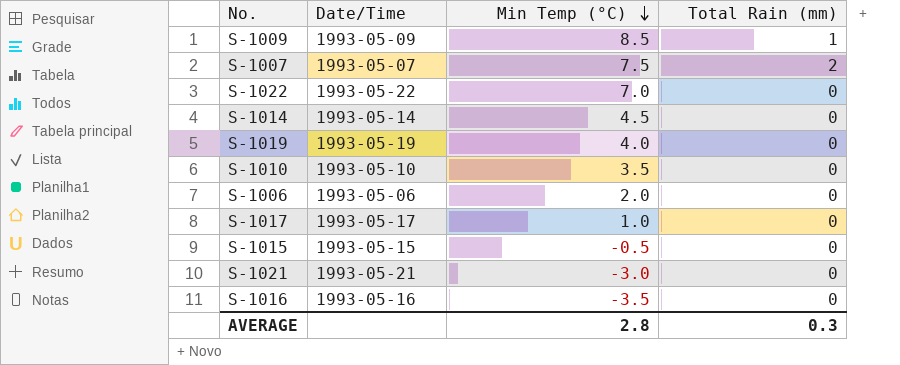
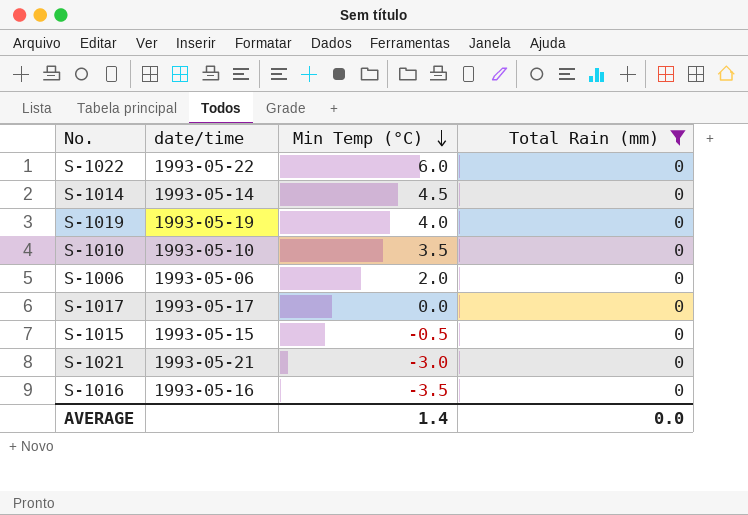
filter: none -> Total Rain (mm) = 0
column name: Date/Time -> date/time
S-1022 | Min Temp (°C): 7.0 -> 6.0
S-1017 | Min Temp (°C): 1.0 -> 0.0
AVERAGE | Min Temp (°C): 2.8 -> 1.4
AVERAGE | Total Rain (mm): 0.3 -> 0.0

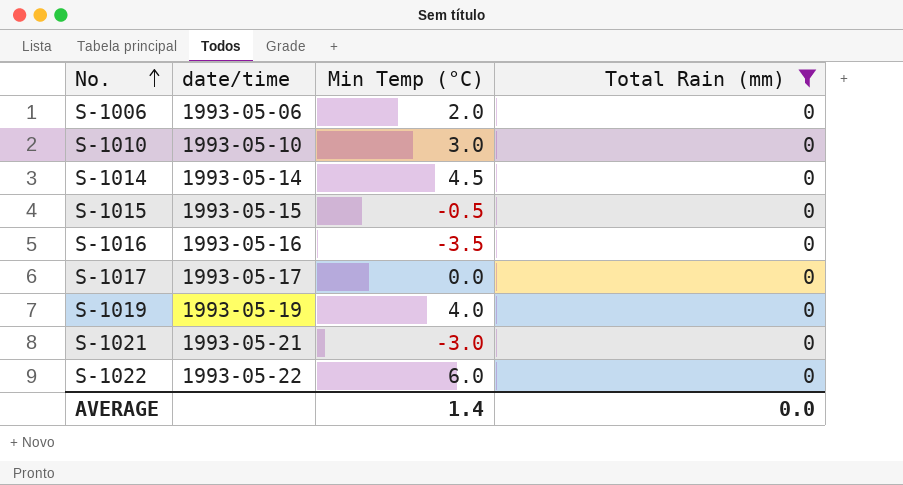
row order: Min Temp (°C) descending -> No. ascending
S-1010 | Min Temp (°C): 3.5 -> 3.0

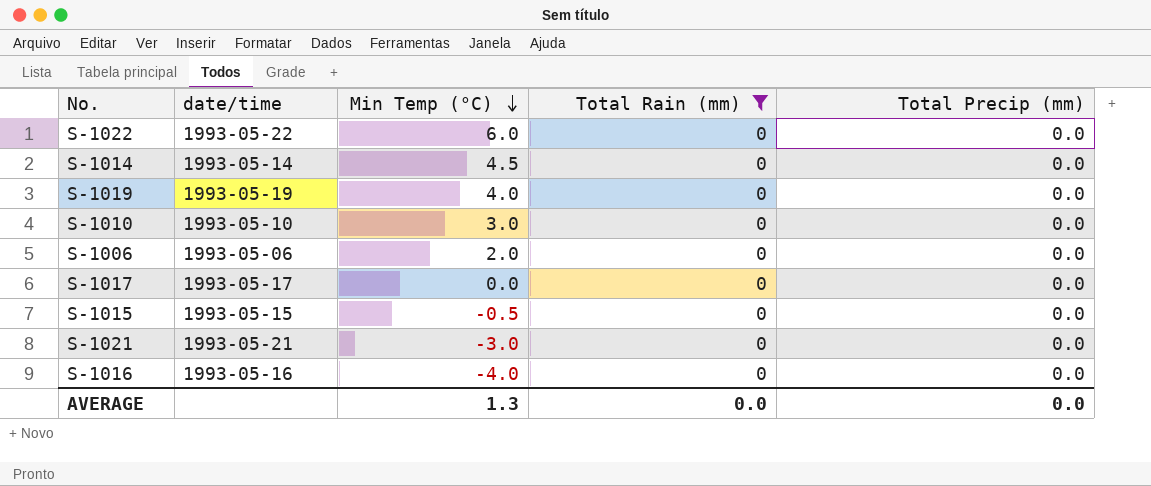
row order: No. ascending -> Min Temp (°C) descending
column Total Precip (mm) | position: none -> 5
S-1016 | Min Temp (°C): -3.5 -> -4.0
AVERAGE | Min Temp (°C): 1.4 -> 1.3

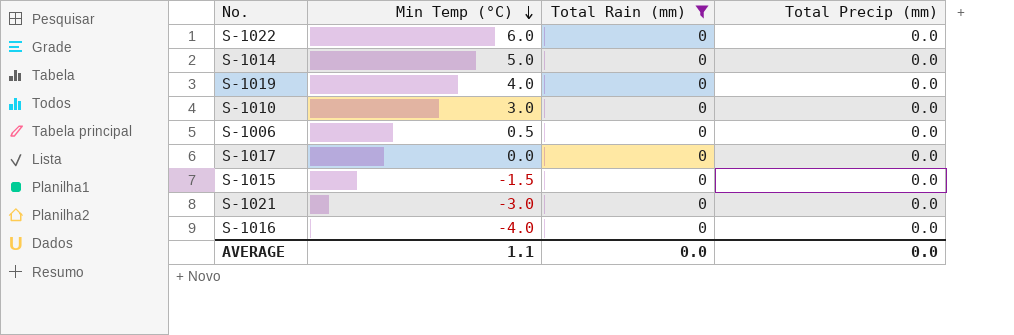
column date/time | position: 2 -> none
S-1014 | Min Temp (°C): 4.5 -> 5.0
S-1006 | Min Temp (°C): 2.0 -> 0.5
S-1015 | Min Temp (°C): -0.5 -> -1.5
AVERAGE | Min Temp (°C): 1.3 -> 1.1

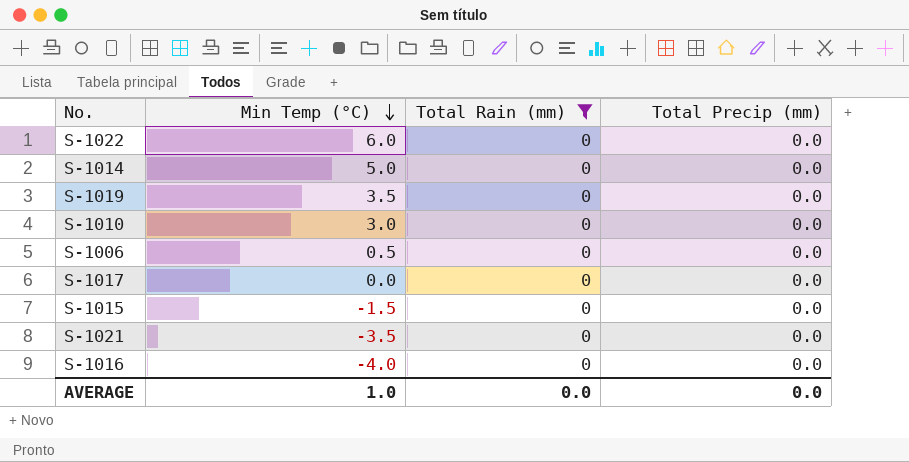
S-1019 | Min Temp (°C): 4.0 -> 3.5
S-1021 | Min Temp (°C): -3.0 -> -3.5
AVERAGE | Min Temp (°C): 1.1 -> 1.0

